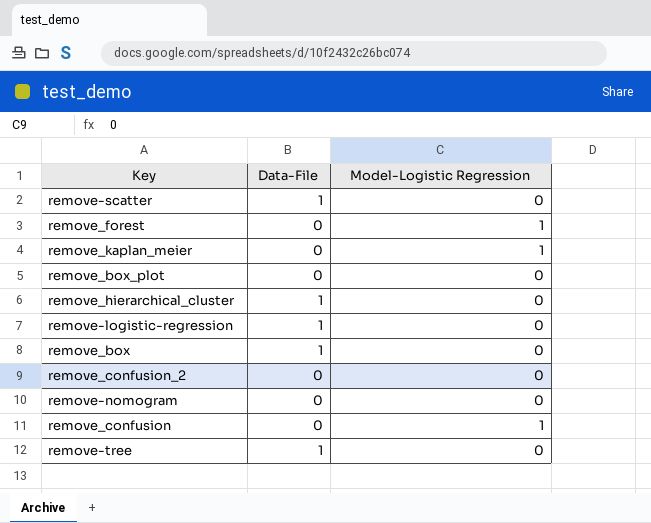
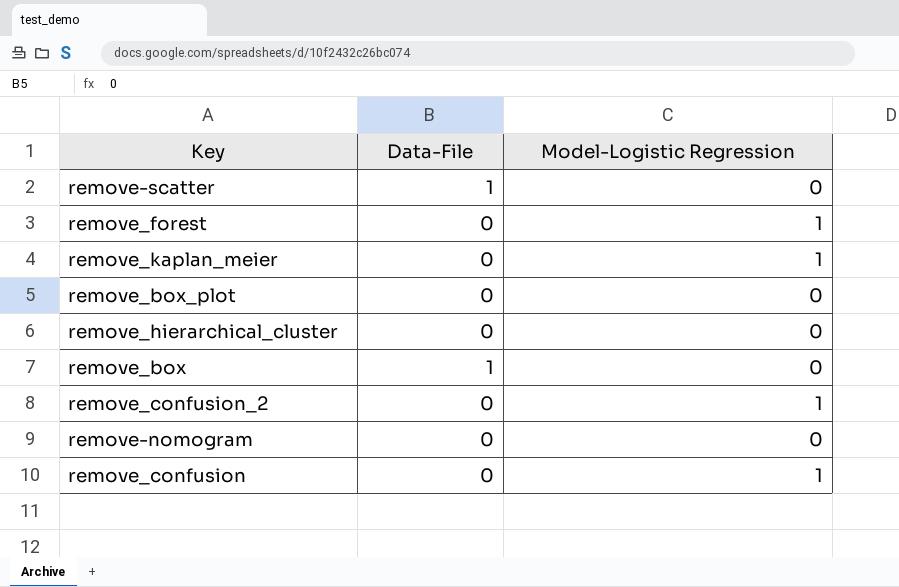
row remove-logistic-regression: 1 | 0 -> none
row remove-tree: 1 | 0 -> none
remove_hierarchical_cluster | Data-File: 1 -> 0
remove_confusion_2 | Model-Logistic Regression: 0 -> 1

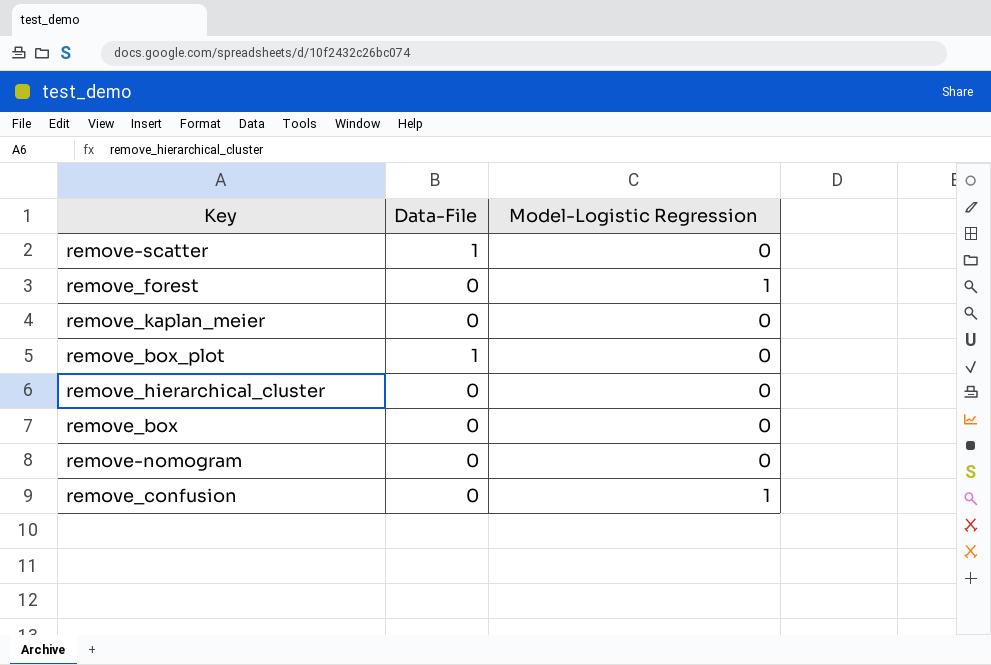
row remove_confusion_2: 0 | 1 -> none
remove_kaplan_meier | Model-Logistic Regression: 1 -> 0
remove_box_plot | Data-File: 0 -> 1
remove_box | Data-File: 1 -> 0

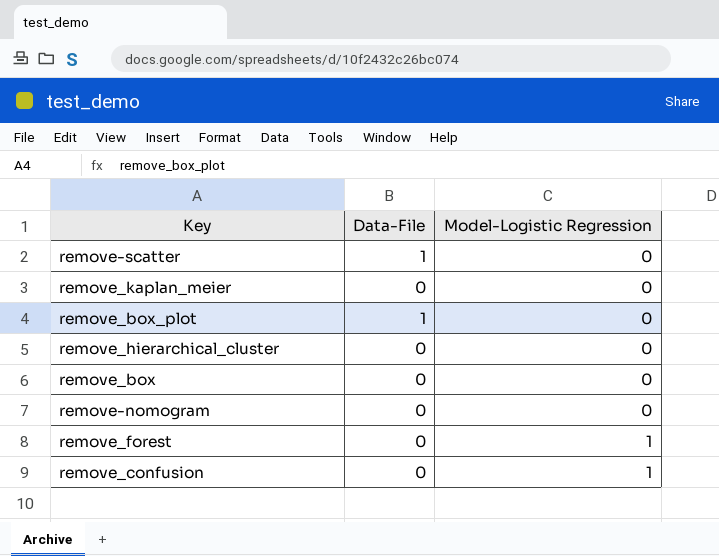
row order: none -> Model-Logistic Regression ascending

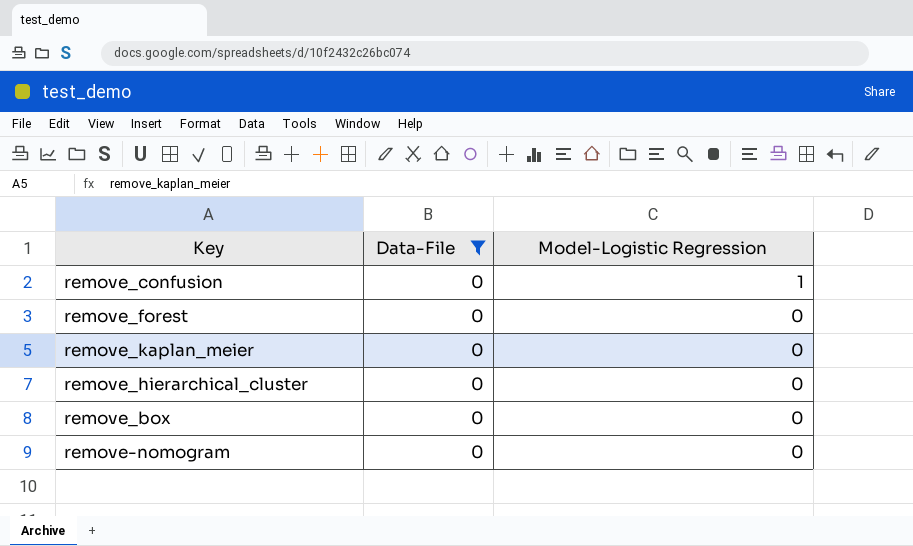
filter: none -> Data-File = 0
row order: Model-Logistic Regression ascending -> Model-Logistic Regression descending
remove_forest | Model-Logistic Regression: 1 -> 0

